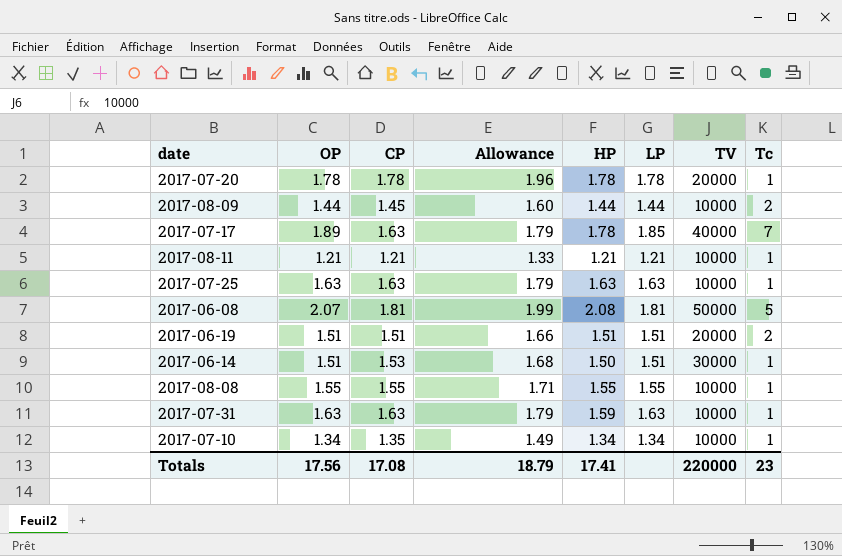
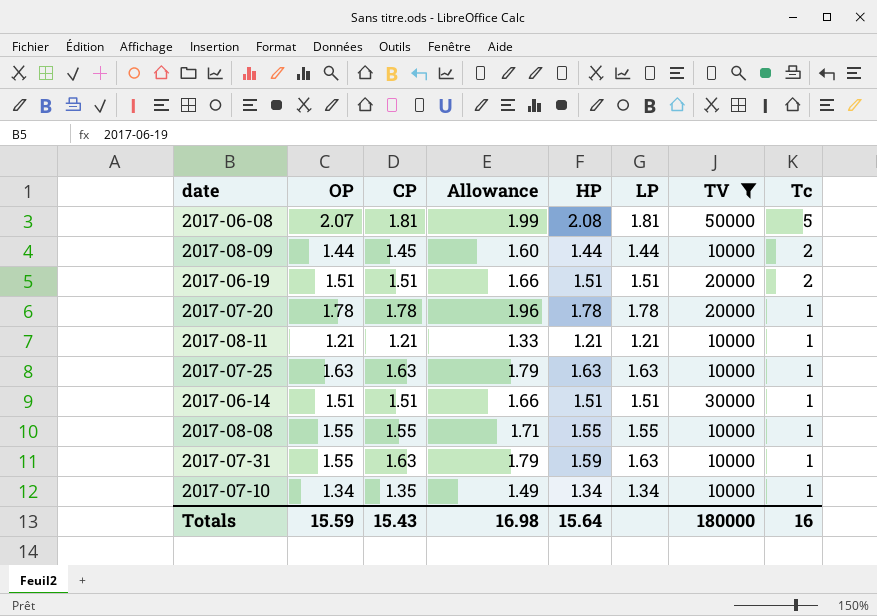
filter: none -> TV != 40000
row order: none -> Tc descending
2017-06-14 | CP: 1.53 -> 1.51
2017-06-14 | Allowance: 1.68 -> 1.66
2017-06-14 | HP: 1.50 -> 1.51
2017-07-31 | OP: 1.63 -> 1.55
Totals | OP: 17.56 -> 15.59
Totals | CP: 17.08 -> 15.43
Totals | Allowance: 18.79 -> 16.98
Totals | HP: 17.41 -> 15.64
Totals | TV: 220000 -> 180000
Totals | Tc: 23 -> 16

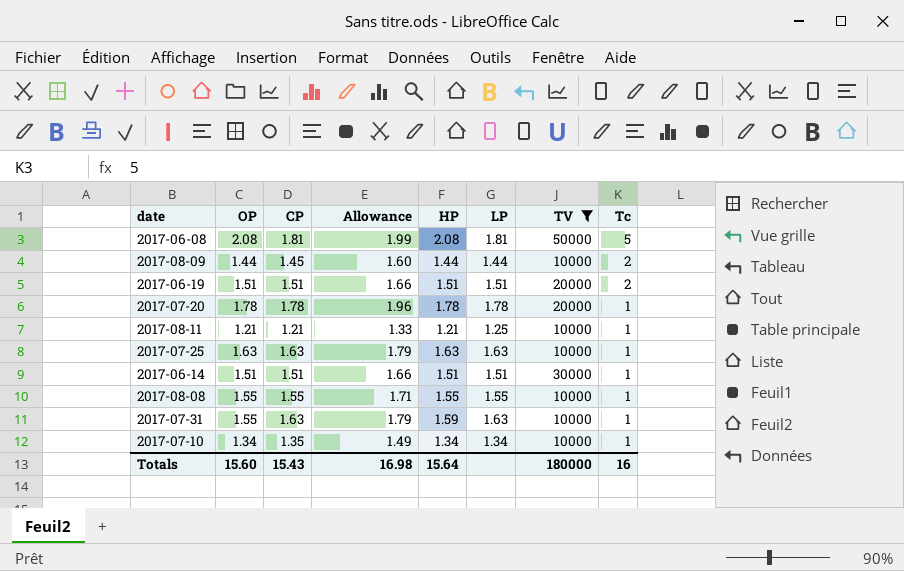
2017-06-08 | OP: 2.07 -> 2.08
2017-08-11 | LP: 1.21 -> 1.25
Totals | OP: 15.59 -> 15.60

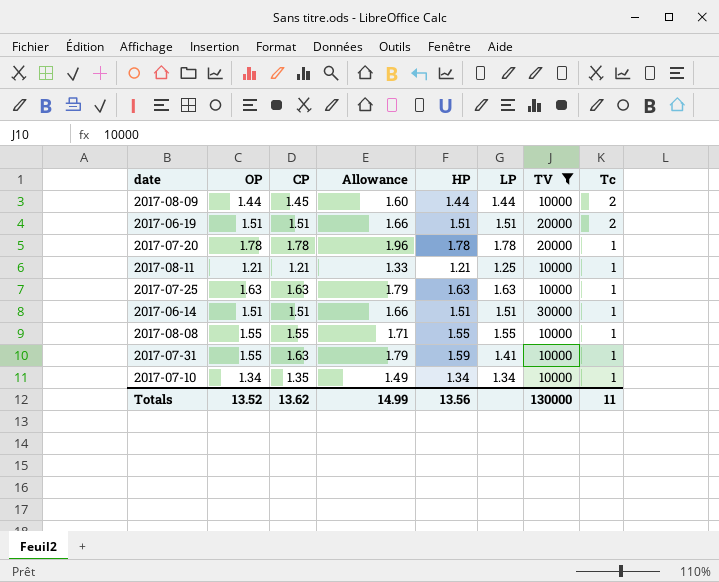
row 2017-06-08: 2.08 | 1.81 | 1.99 | 2.08 | 1.81 | 50000 | 5 -> none
2017-07-31 | LP: 1.63 -> 1.41
Totals | OP: 15.60 -> 13.52
Totals | CP: 15.43 -> 13.62
Totals | Allowance: 16.98 -> 14.99
Totals | HP: 15.64 -> 13.56
Totals | TV: 180000 -> 130000
Totals | Tc: 16 -> 11

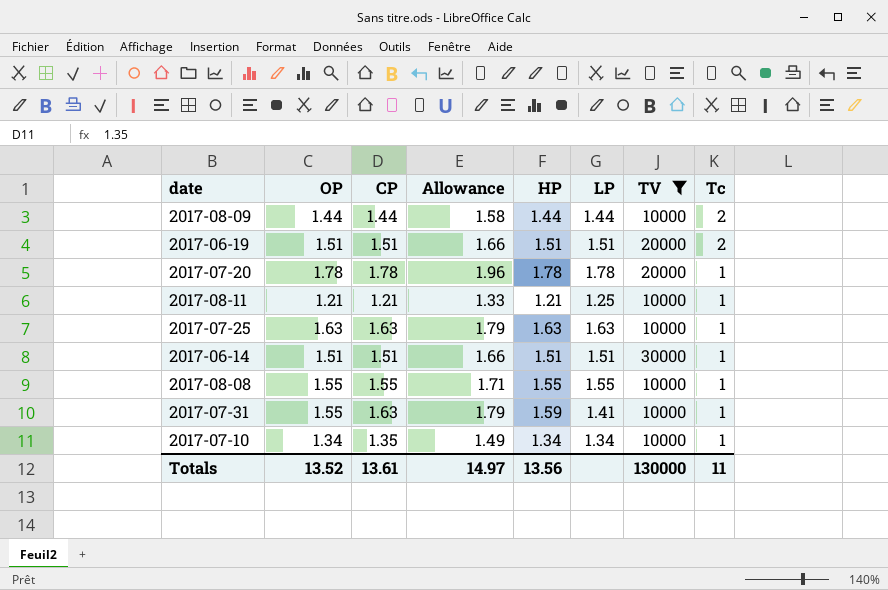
2017-08-09 | CP: 1.45 -> 1.44
2017-08-09 | Allowance: 1.60 -> 1.58
Totals | CP: 13.62 -> 13.61
Totals | Allowance: 14.99 -> 14.97

